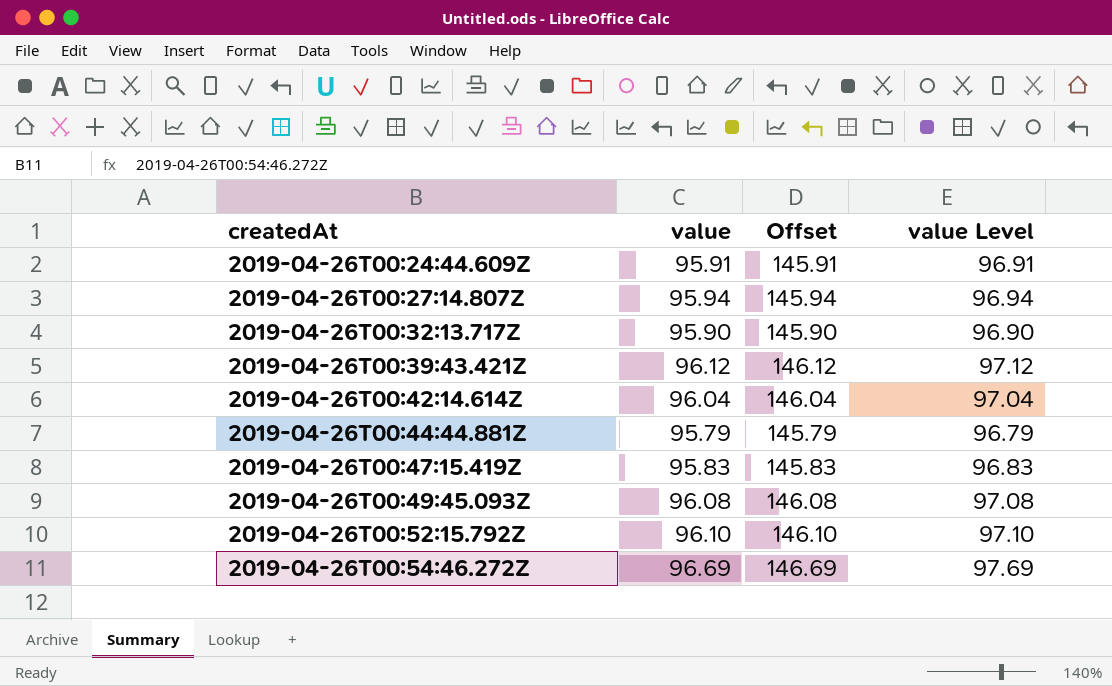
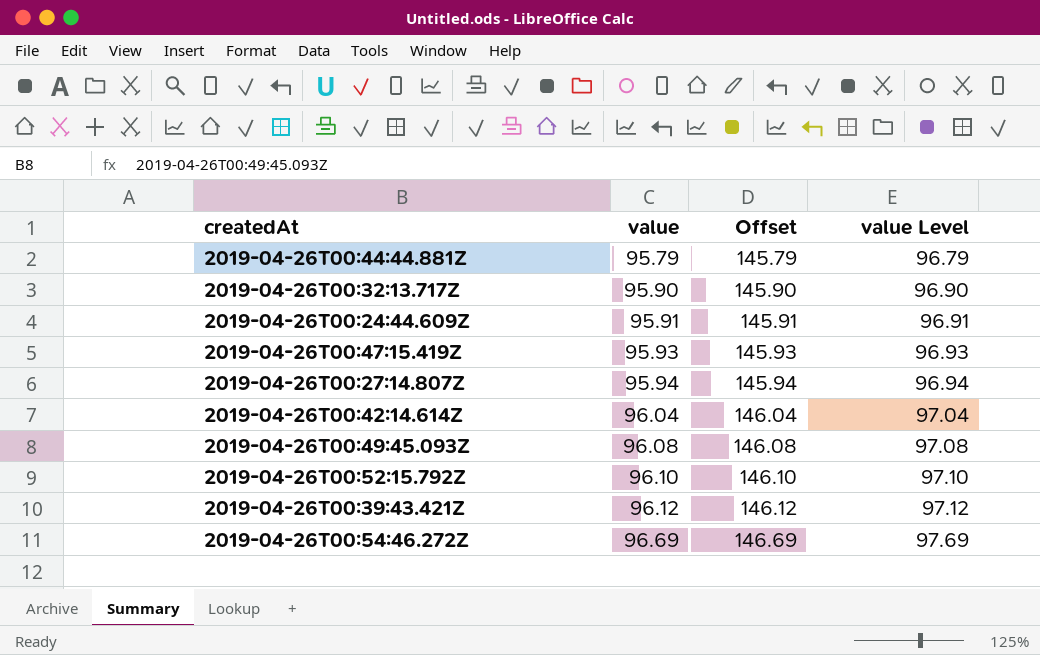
row order: createdAt ascending -> value ascending
2019-04-26T00:47:15.419Z | value: 95.83 -> 95.93
2019-04-26T00:47:15.419Z | Offset: 145.83 -> 145.93
2019-04-26T00:47:15.419Z | value Level: 96.83 -> 96.93

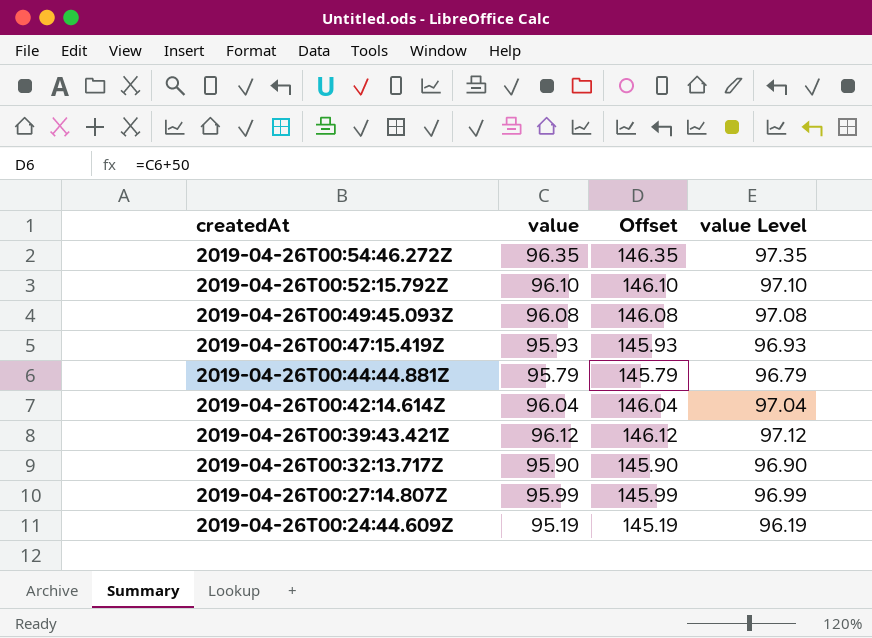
row order: value ascending -> createdAt descending
2019-04-26T00:54:46.272Z | value: 96.69 -> 96.35
2019-04-26T00:54:46.272Z | Offset: 146.69 -> 146.35
2019-04-26T00:54:46.272Z | value Level: 97.69 -> 97.35
2019-04-26T00:27:14.807Z | value: 95.94 -> 95.99
2019-04-26T00:27:14.807Z | Offset: 145.94 -> 145.99
2019-04-26T00:27:14.807Z | value Level: 96.94 -> 96.99
2019-04-26T00:24:44.609Z | value: 95.91 -> 95.19
2019-04-26T00:24:44.609Z | Offset: 145.91 -> 145.19
2019-04-26T00:24:44.609Z | value Level: 96.91 -> 96.19

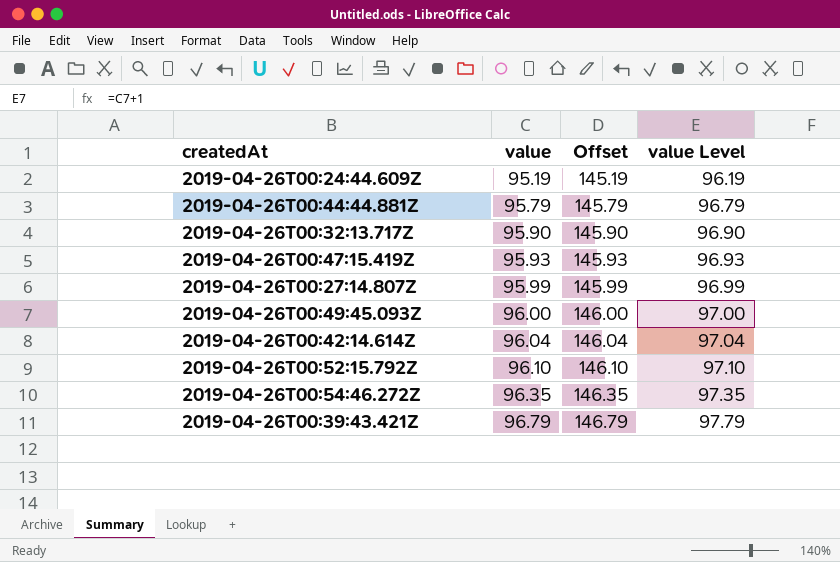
row order: createdAt descending -> value ascending
2019-04-26T00:49:45.093Z | value: 96.08 -> 96.00
2019-04-26T00:49:45.093Z | Offset: 146.08 -> 146.00
2019-04-26T00:49:45.093Z | value Level: 97.08 -> 97.00
2019-04-26T00:39:43.421Z | value: 96.12 -> 96.79
2019-04-26T00:39:43.421Z | Offset: 146.12 -> 146.79
2019-04-26T00:39:43.421Z | value Level: 97.12 -> 97.79

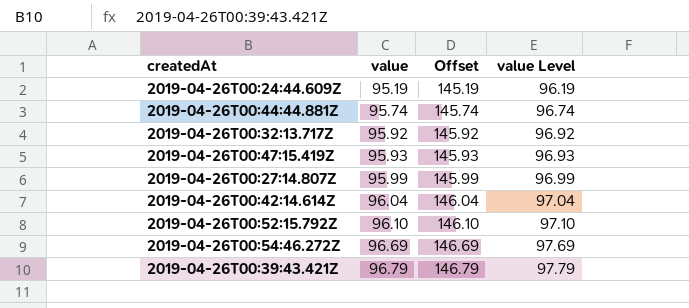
row 2019-04-26T00:49:45.093Z: 96.00 | 146.00 | 97.00 -> none
2019-04-26T00:44:44.881Z | value: 95.79 -> 95.74
2019-04-26T00:44:44.881Z | Offset: 145.79 -> 145.74
2019-04-26T00:44:44.881Z | value Level: 96.79 -> 96.74
2019-04-26T00:32:13.717Z | value: 95.90 -> 95.92
2019-04-26T00:32:13.717Z | Offset: 145.90 -> 145.92
2019-04-26T00:32:13.717Z | value Level: 96.90 -> 96.92
2019-04-26T00:54:46.272Z | value: 96.35 -> 96.69
2019-04-26T00:54:46.272Z | Offset: 146.35 -> 146.69
2019-04-26T00:54:46.272Z | value Level: 97.35 -> 97.69

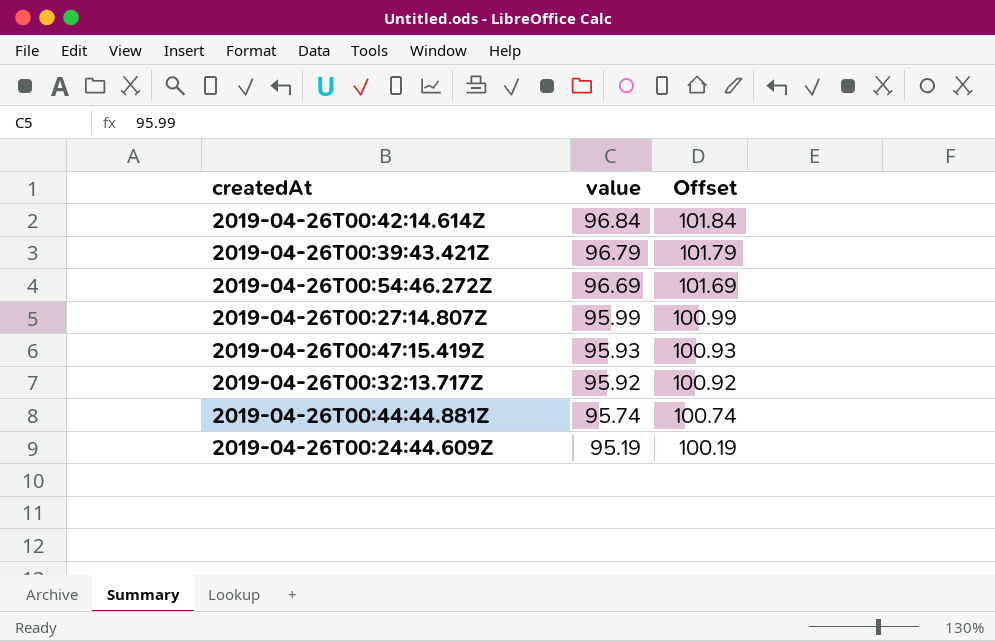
row order: value ascending -> value descending
column value Level | formula: [value] + 1 -> none
column Offset | formula: [value] + 50 -> [value] + 5
row 2019-04-26T00:52:15.792Z: 96.10 | 146.10 | 97.10 -> none
2019-04-26T00:42:14.614Z | value: 96.04 -> 96.84

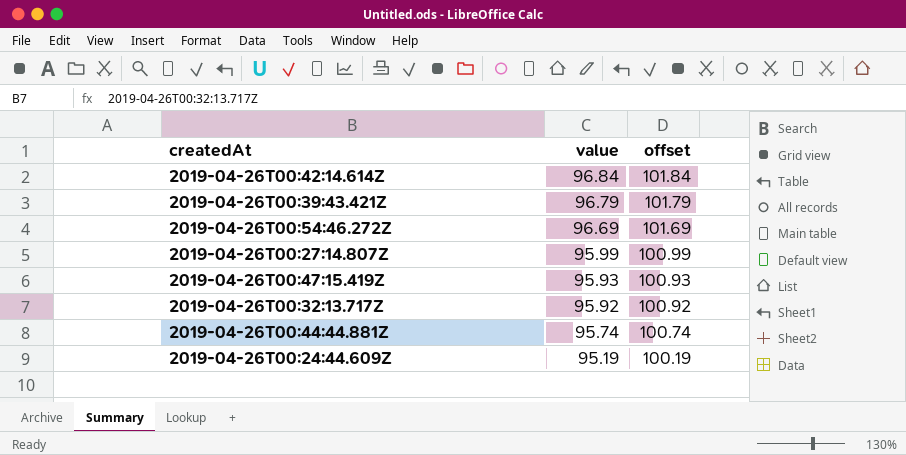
column name: Offset -> offset

